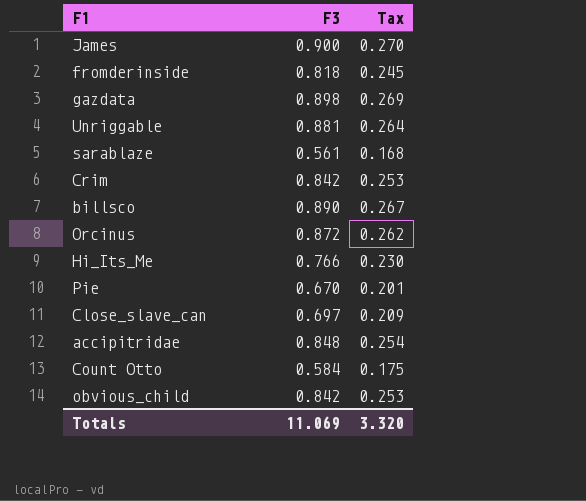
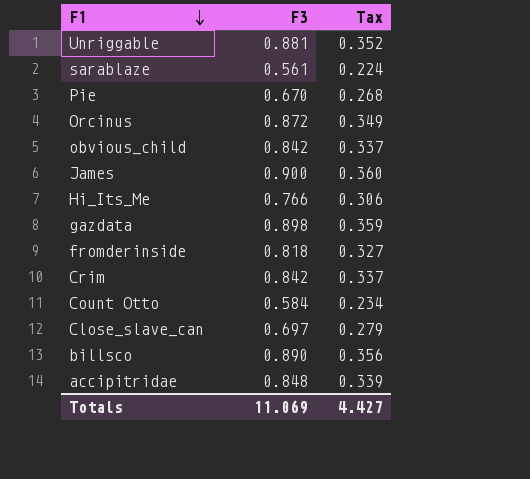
row order: none -> F1 descending
column Tax | formula: [F3] * 0.3 -> [F3] * 0.4
Totals | Tax: 3.320 -> 4.427

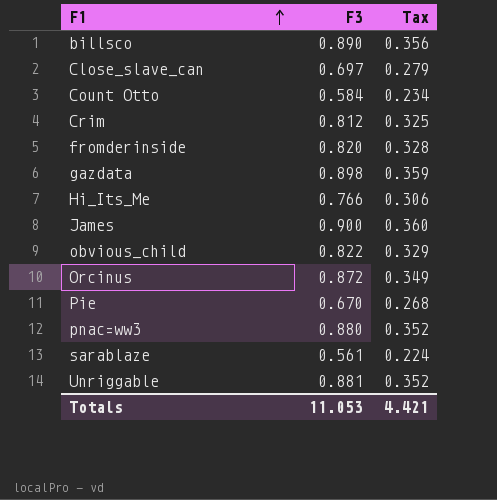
row order: F1 descending -> F1 ascending
row accipitridae: 0.848 | 0.339 -> none
Crim | F3: 0.842 -> 0.812
Crim | Tax: 0.337 -> 0.325
fromderinside | F3: 0.818 -> 0.820
fromderinside | Tax: 0.327 -> 0.328
obvious_child | F3: 0.842 -> 0.822
obvious_child | Tax: 0.337 -> 0.329
row pnac=ww3: none -> 0.880 | 0.352
Totals | F3: 11.069 -> 11.053
Totals | Tax: 4.427 -> 4.421

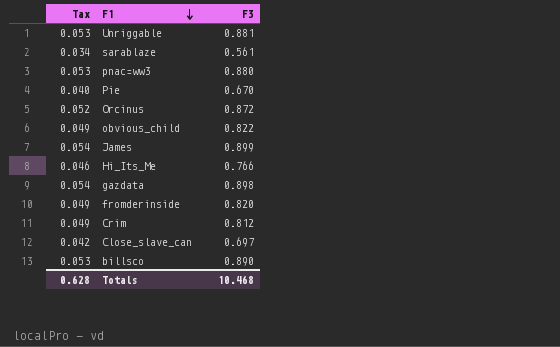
row order: F1 ascending -> F1 descending
column Tax | formula: [F3] * 0.4 -> [F3] * 0.06
column Tax | position: 3 -> 1
row Count Otto: 0.584 | 0.234 -> none
James | F3: 0.900 -> 0.899
Totals | Tax: 4.421 -> 0.628
Totals | F3: 11.053 -> 10.468

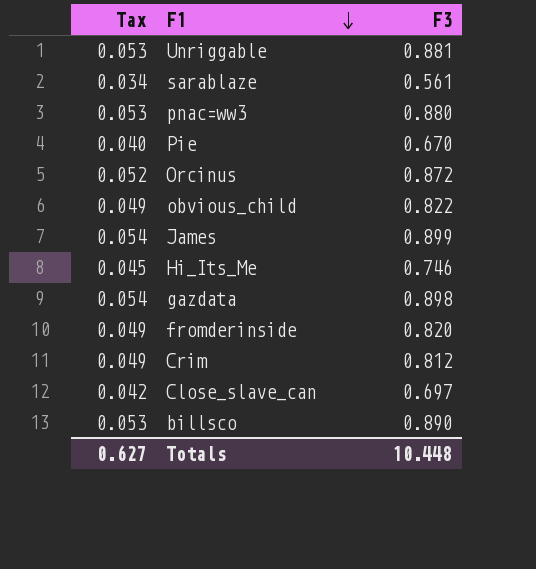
Hi_Its_Me | Tax: 0.046 -> 0.045
Hi_Its_Me | F3: 0.766 -> 0.746
Totals | Tax: 0.628 -> 0.627
Totals | F3: 10.468 -> 10.448

